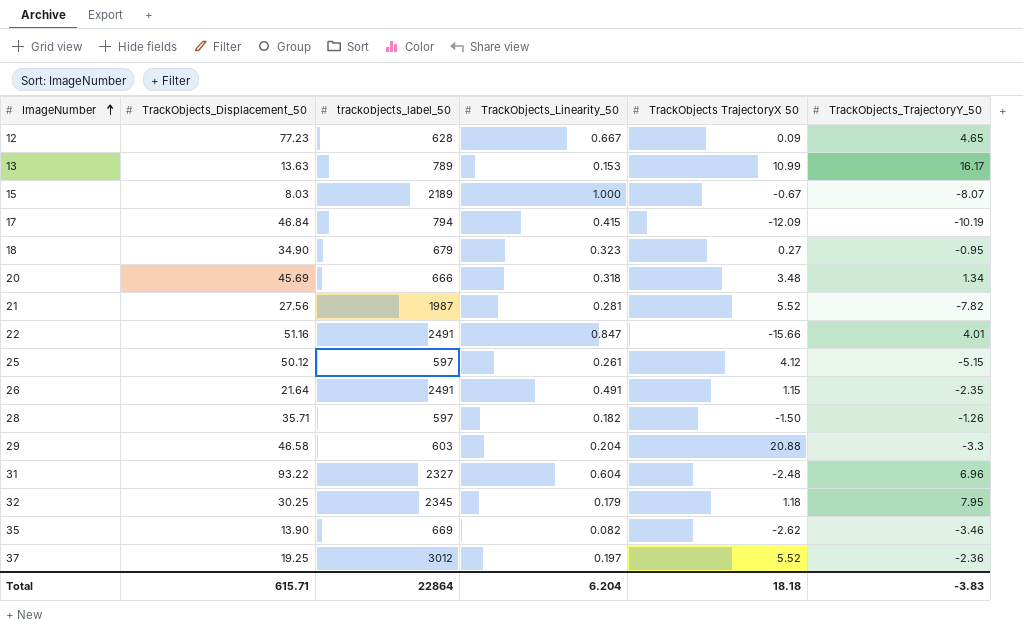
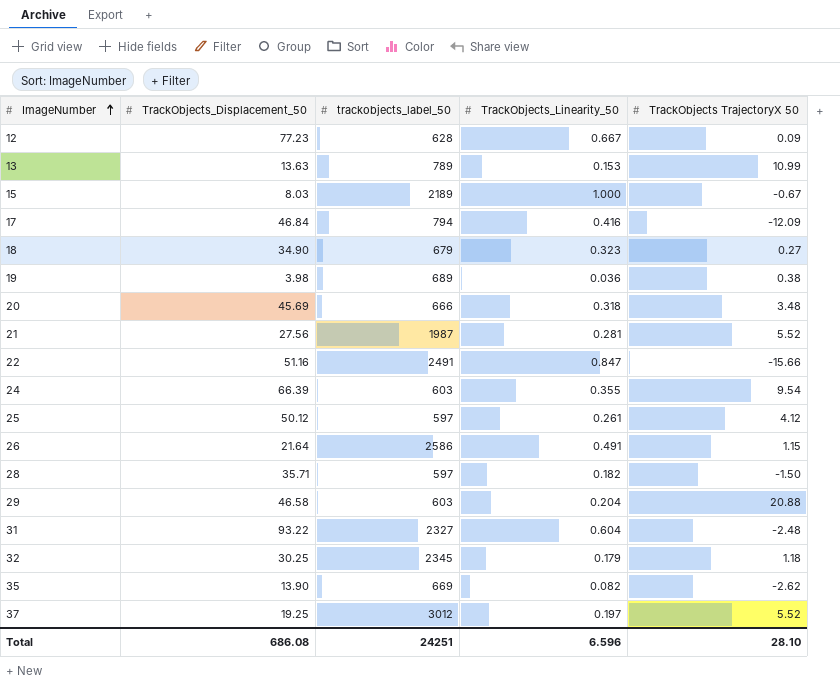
column TrackObjects_TrajectoryY_50 | position: 6 -> none
17 | TrackObjects_Linearity_50: 0.415 -> 0.416
row 19: none -> 3.98 | 689 | 0.036 | 0.38
row 24: none -> 66.39 | 603 | 0.355 | 9.54
26 | trackobjects_label_50: 2491 -> 2586
Total | TrackObjects_Displacement_50: 615.71 -> 686.08
Total | trackobjects_label_50: 22864 -> 24251
Total | TrackObjects_Linearity_50: 6.204 -> 6.596
Total | TrackObjects TrajectoryX 50: 18.18 -> 28.10

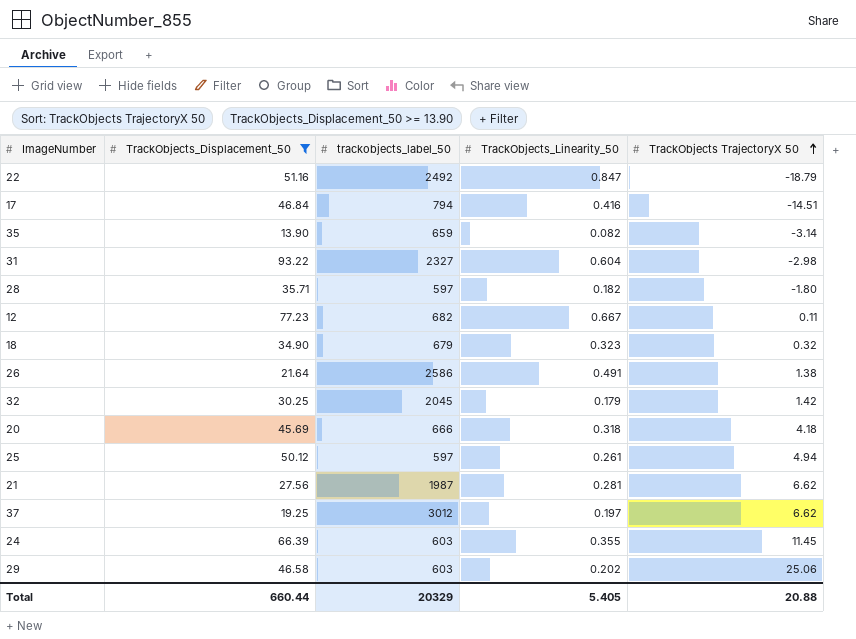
filter: none -> TrackObjects_Displacement_50 >= 13.90
row order: ImageNumber ascending -> TrackObjects TrajectoryX 50 ascending
22 | trackobjects_label_50: 2491 -> 2492
22 | TrackObjects TrajectoryX 50: -15.66 -> -18.79
17 | TrackObjects TrajectoryX 50: -12.09 -> -14.51
35 | trackobjects_label_50: 669 -> 659
35 | TrackObjects TrajectoryX 50: -2.62 -> -3.14
31 | TrackObjects TrajectoryX 50: -2.48 -> -2.98
28 | TrackObjects TrajectoryX 50: -1.50 -> -1.80
12 | trackobjects_label_50: 628 -> 682
12 | TrackObjects TrajectoryX 50: 0.09 -> 0.11
18 | TrackObjects TrajectoryX 50: 0.27 -> 0.32
26 | TrackObjects TrajectoryX 50: 1.15 -> 1.38
32 | trackobjects_label_50: 2345 -> 2045
32 | TrackObjects TrajectoryX 50: 1.18 -> 1.42
20 | TrackObjects TrajectoryX 50: 3.48 -> 4.18
25 | TrackObjects TrajectoryX 50: 4.12 -> 4.94
21 | TrackObjects TrajectoryX 50: 5.52 -> 6.62
37 | TrackObjects TrajectoryX 50: 5.52 -> 6.62
24 | TrackObjects TrajectoryX 50: 9.54 -> 11.45
29 | TrackObjects_Linearity_50: 0.204 -> 0.202
29 | TrackObjects TrajectoryX 50: 20.88 -> 25.06
Total | TrackObjects_Displacement_50: 686.08 -> 660.44
Total | trackobjects_label_50: 24251 -> 20329
Total | TrackObjects_Linearity_50: 6.596 -> 5.405
Total | TrackObjects TrajectoryX 50: 28.10 -> 20.88

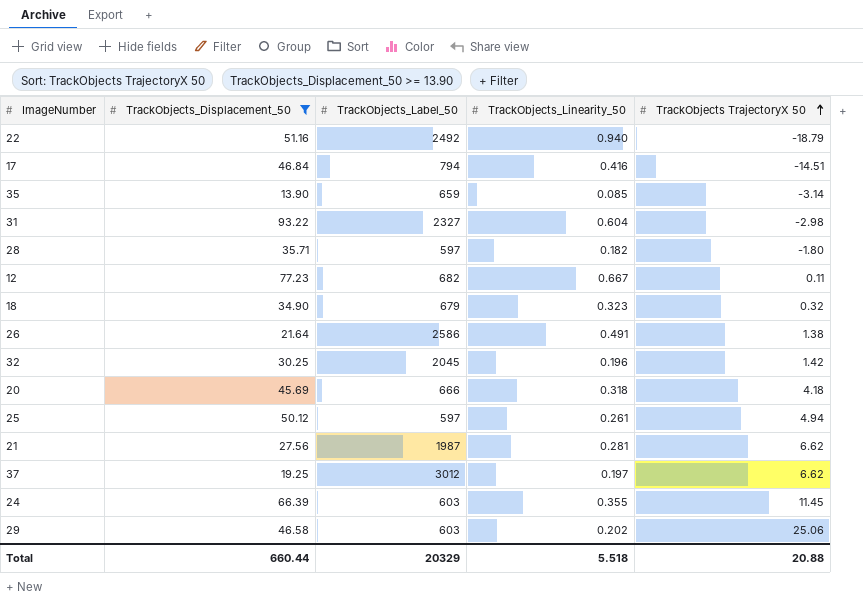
column name: trackobjects_label_50 -> TrackObjects_Label_50
22 | TrackObjects_Linearity_50: 0.847 -> 0.940
35 | TrackObjects_Linearity_50: 0.082 -> 0.085
32 | TrackObjects_Linearity_50: 0.179 -> 0.196
Total | TrackObjects_Linearity_50: 5.405 -> 5.518

